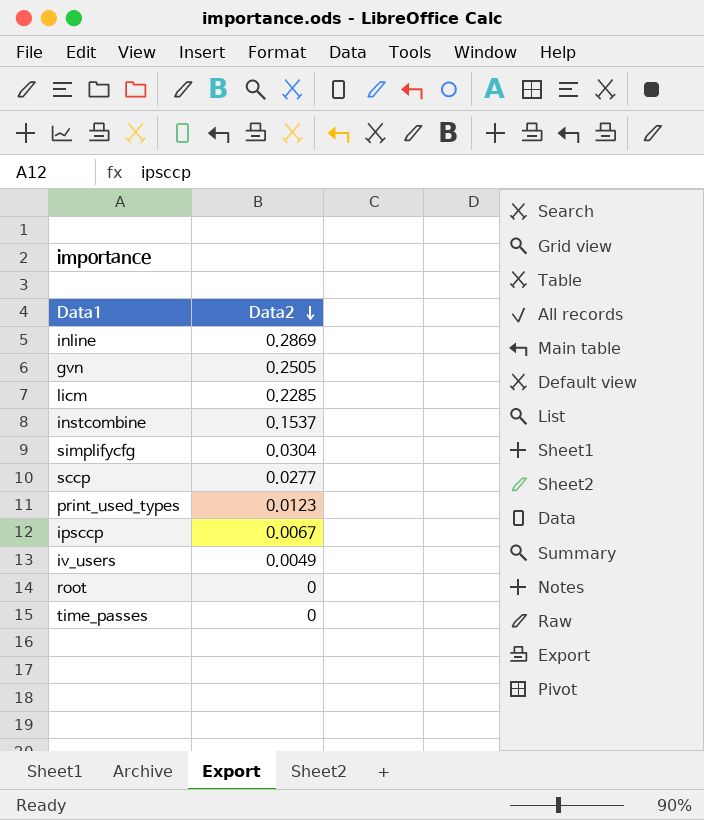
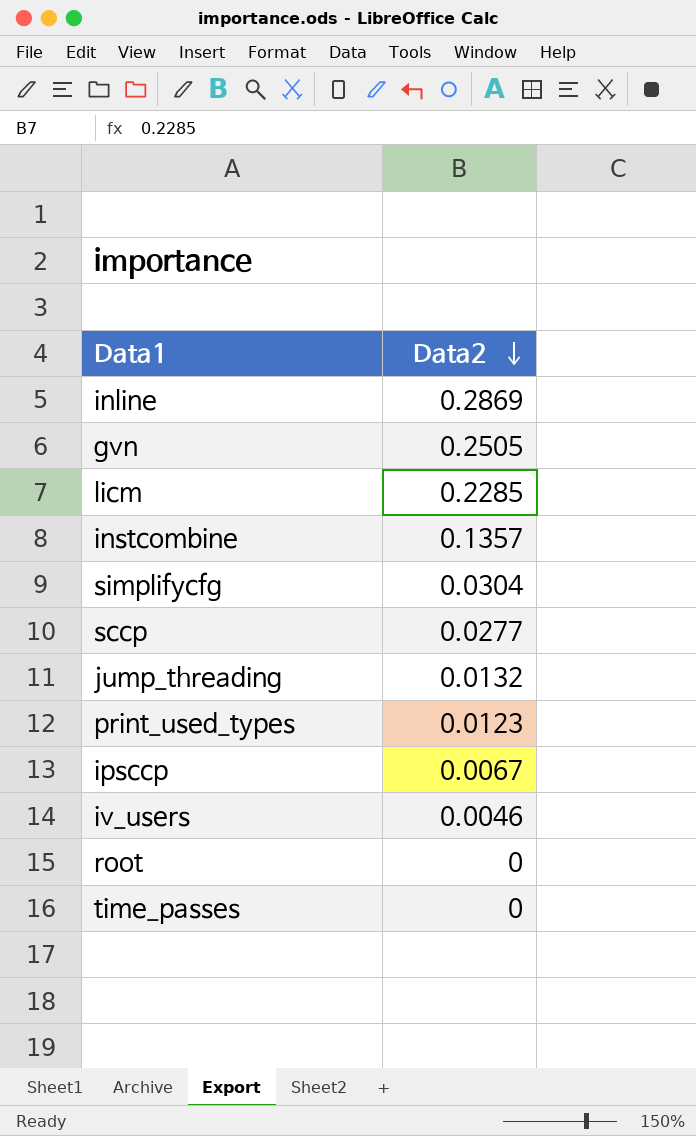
instcombine | Data2: 0.1537 -> 0.1357
row jump_threading: none -> 0.0132
iv_users | Data2: 0.0049 -> 0.0046

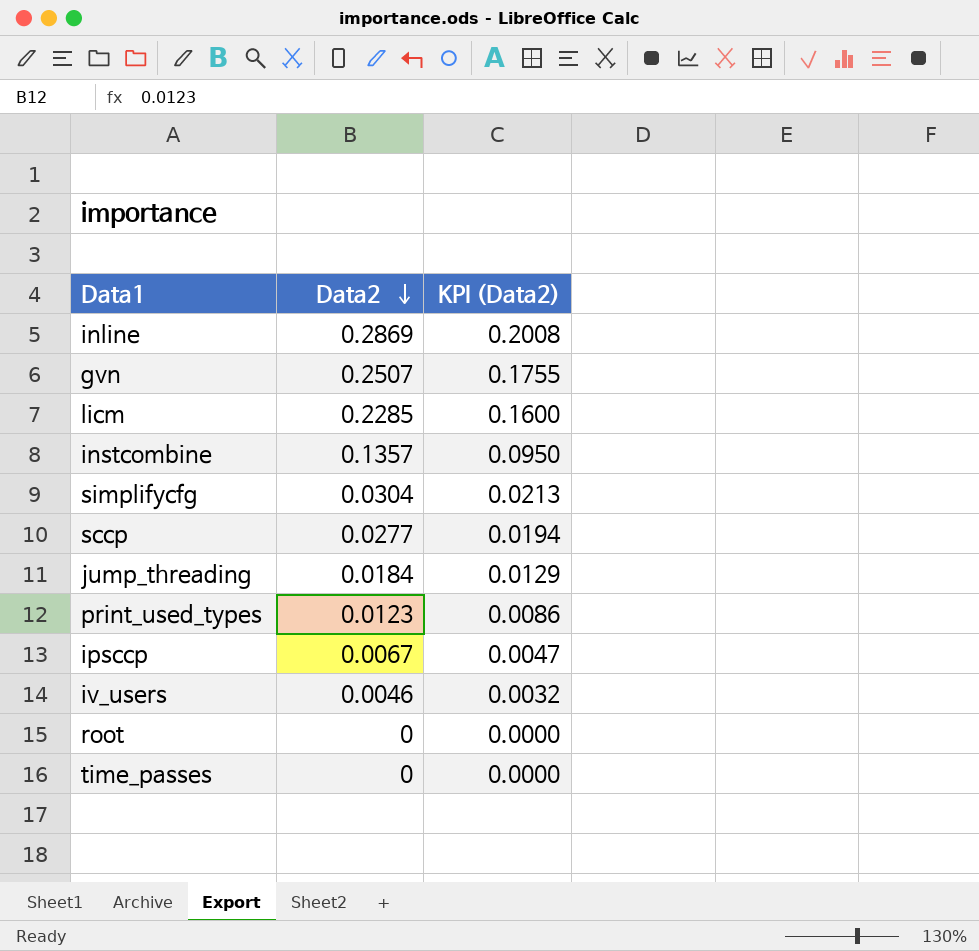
column KPI (Data2) | formula: none -> [Data2] * 0.7
gvn | Data2: 0.2505 -> 0.2507
jump_threading | Data2: 0.0132 -> 0.0184

